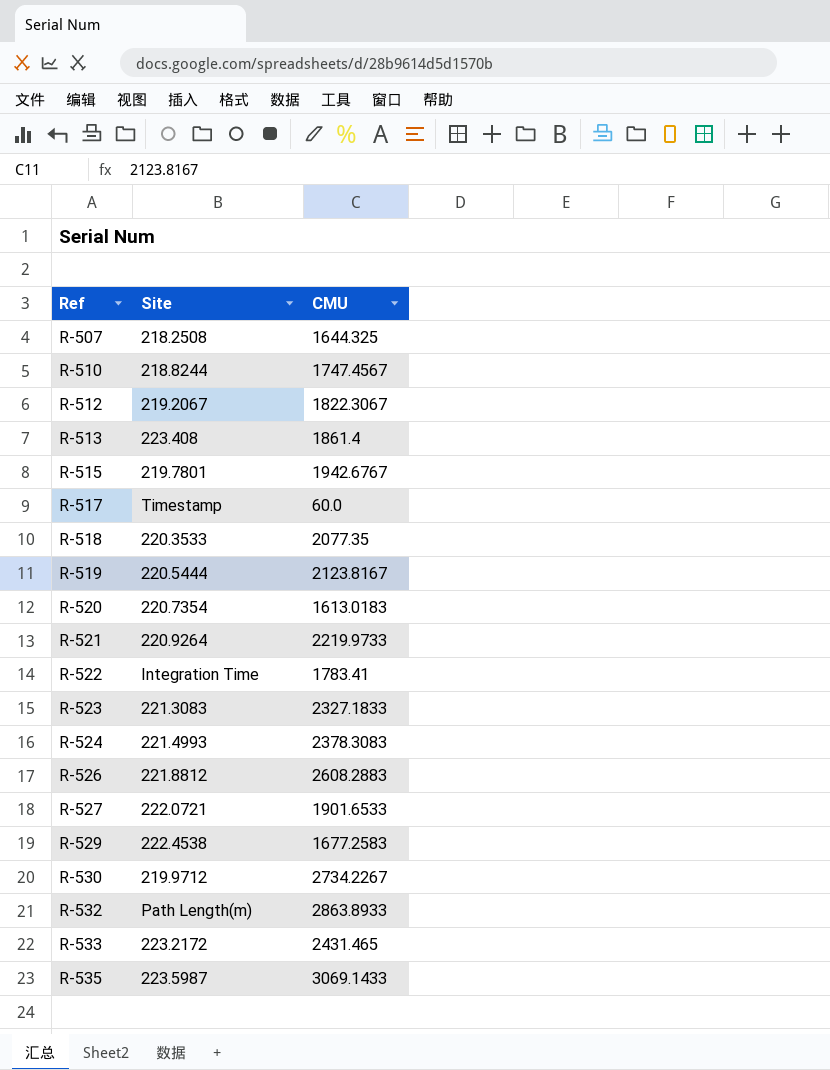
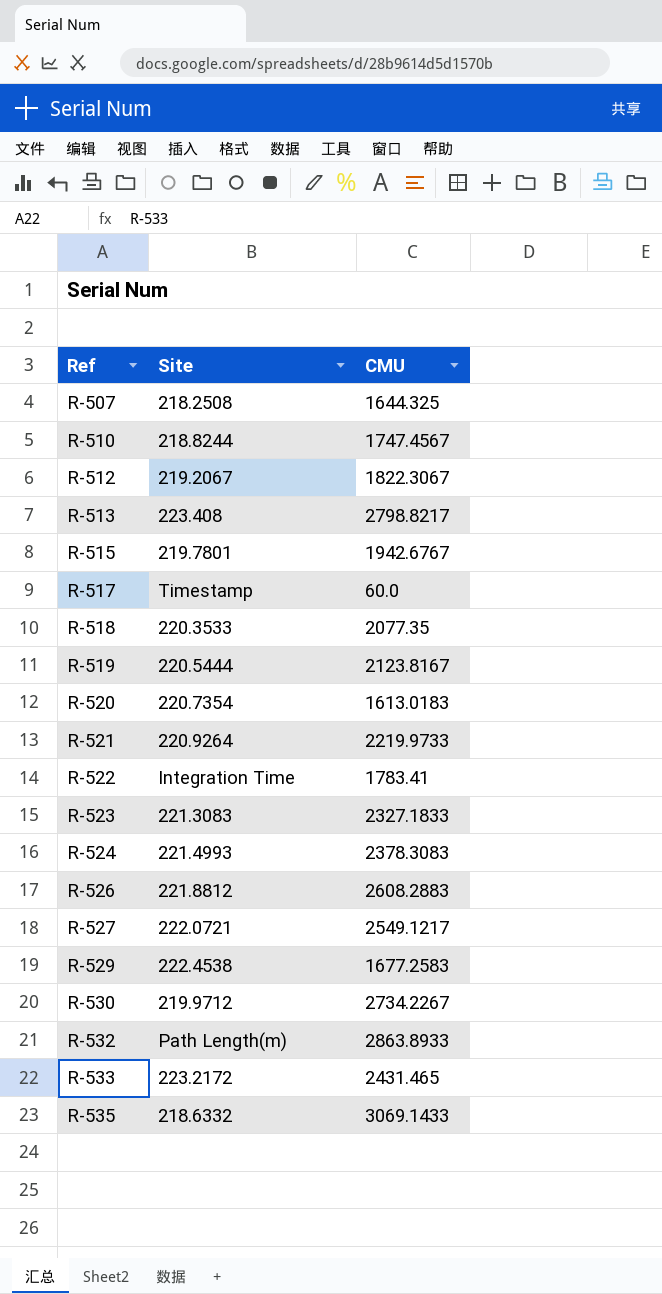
R-513 | CMU: 1861.4 -> 2798.8217
R-527 | CMU: 1901.6533 -> 2549.1217
R-535 | Site: 223.5987 -> 218.6332

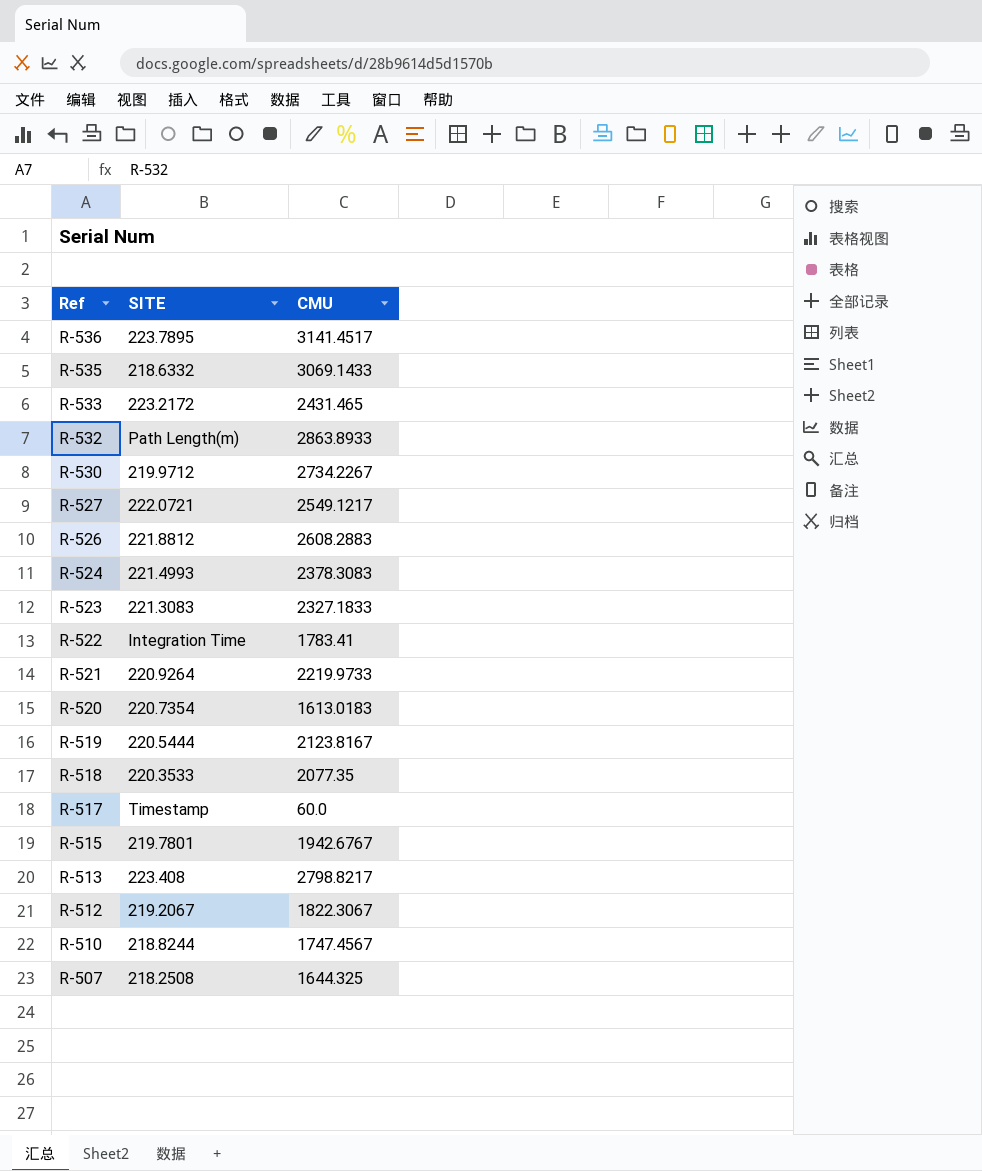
row order: Ref ascending -> Ref descending
column name: Site -> SITE
row R-529: 222.4538 | 1677.2583 -> none
row R-536: none -> 223.7895 | 3141.4517

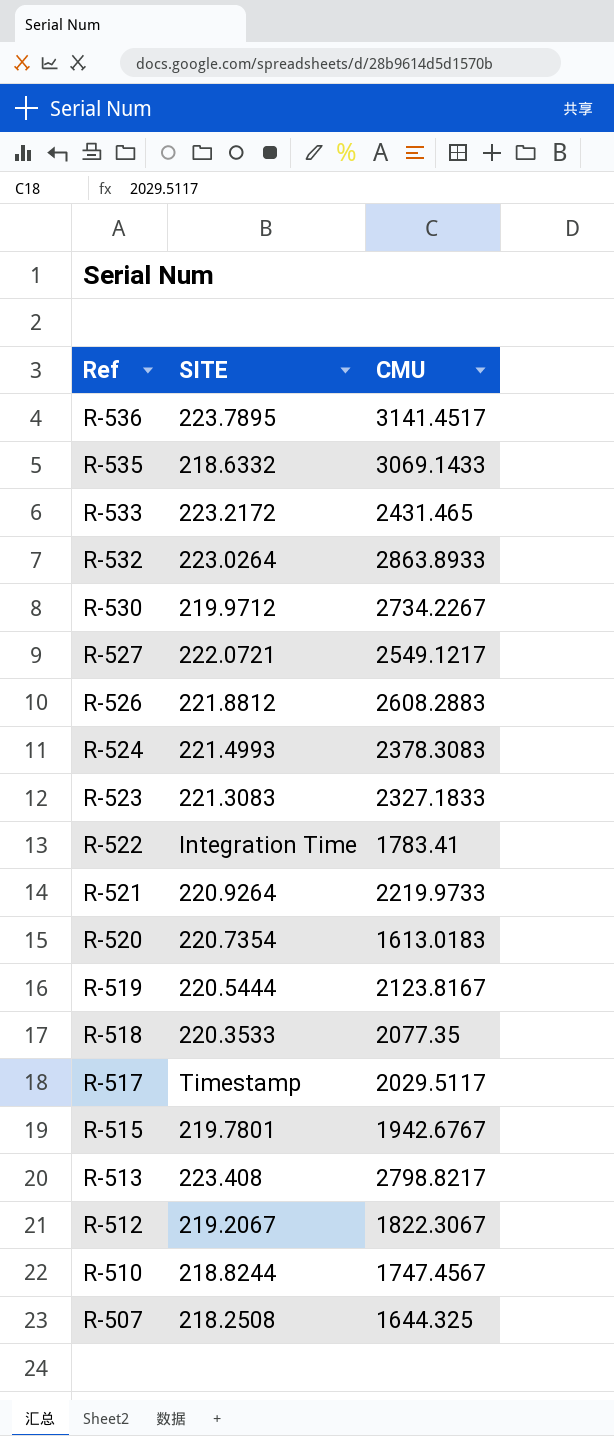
R-532 | SITE: Path Length(m) -> 223.0264
R-517 | CMU: 60.0 -> 2029.5117

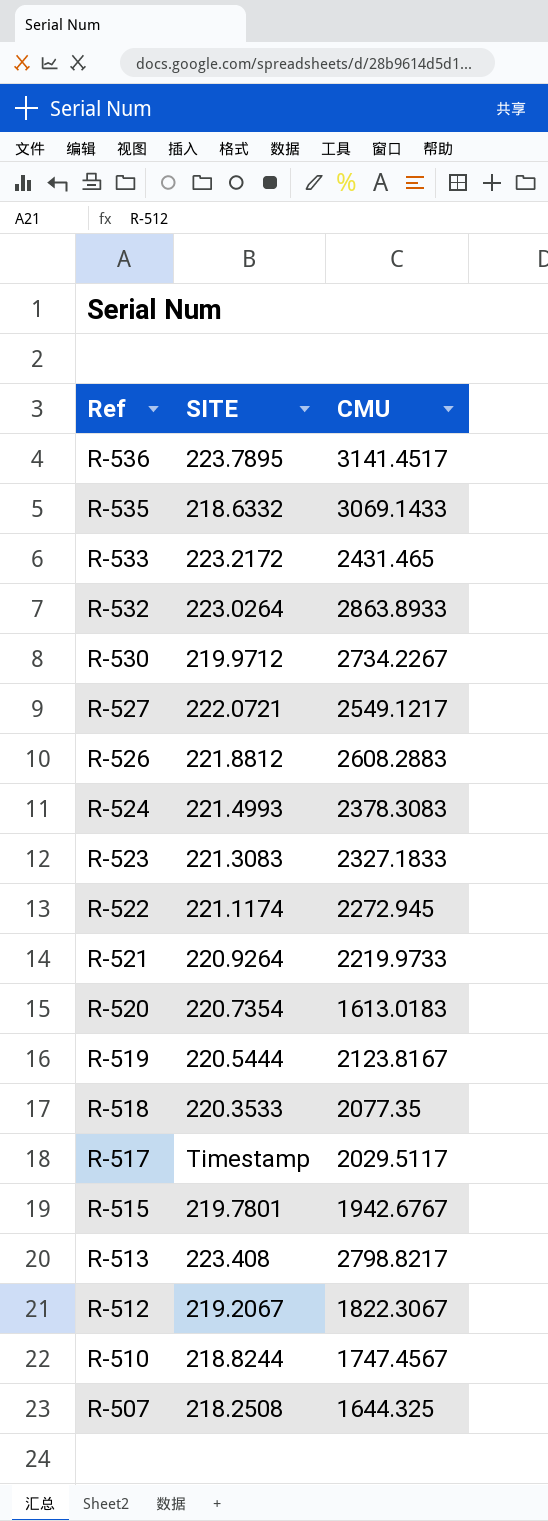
R-522 | SITE: Integration Time -> 221.1174
R-522 | CMU: 1783.41 -> 2272.945

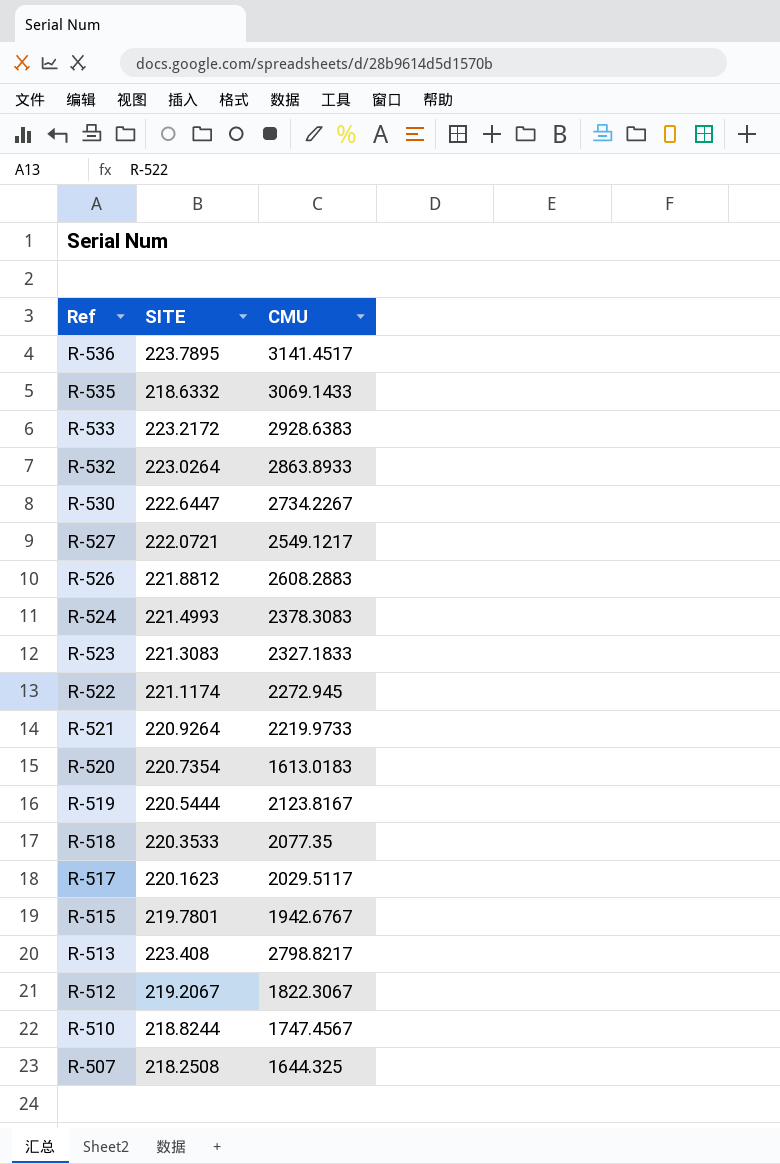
R-533 | CMU: 2431.465 -> 2928.6383
R-530 | SITE: 219.9712 -> 222.6447
R-517 | SITE: Timestamp -> 220.1623

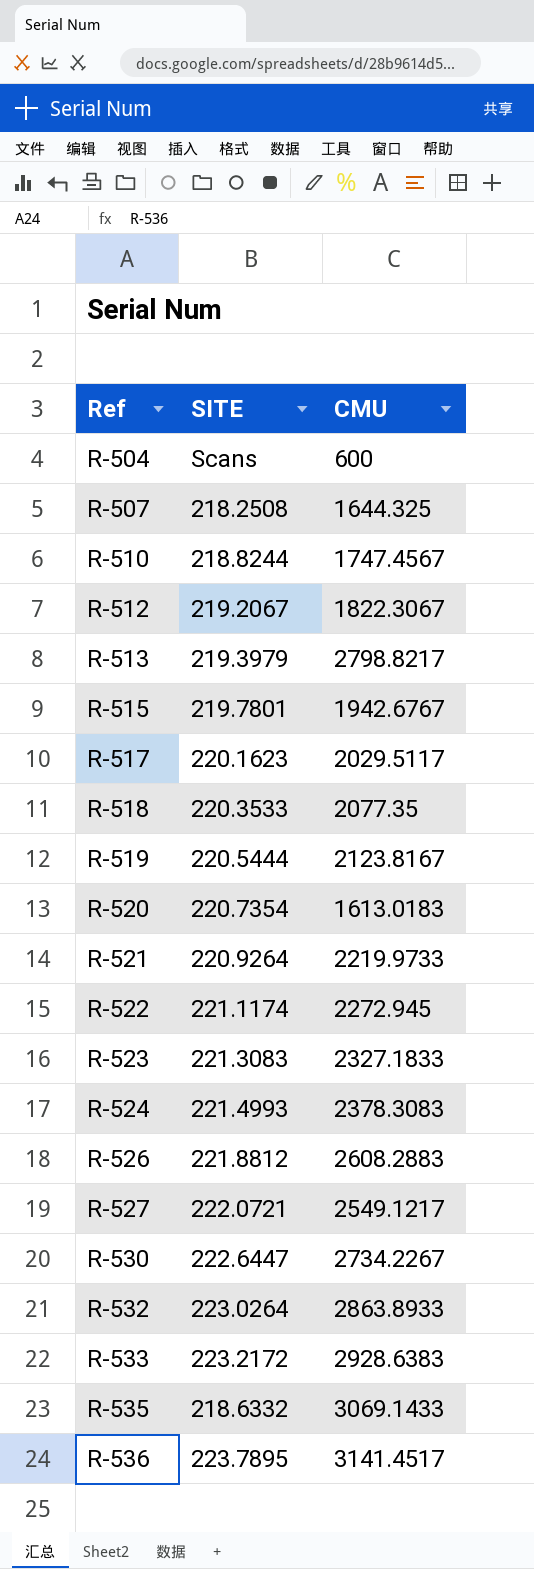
row order: Ref descending -> Ref ascending
row R-504: none -> Scans | 600
R-513 | SITE: 223.408 -> 219.3979

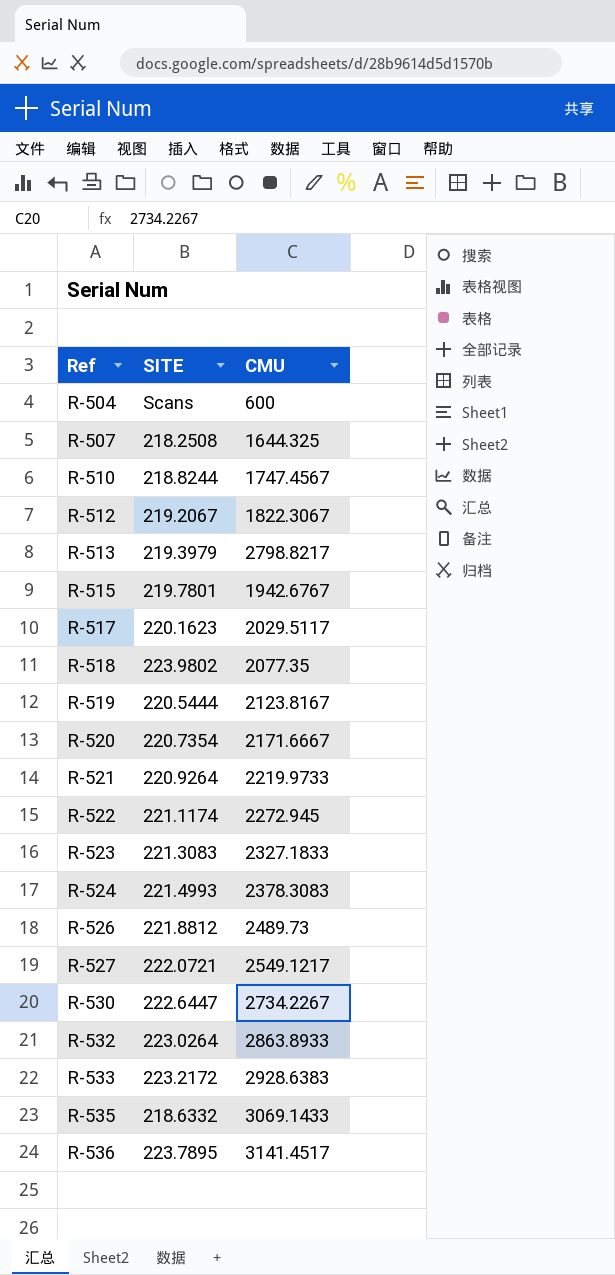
R-518 | SITE: 220.3533 -> 223.9802
R-520 | CMU: 1613.0183 -> 2171.6667
R-526 | CMU: 2608.2883 -> 2489.73

